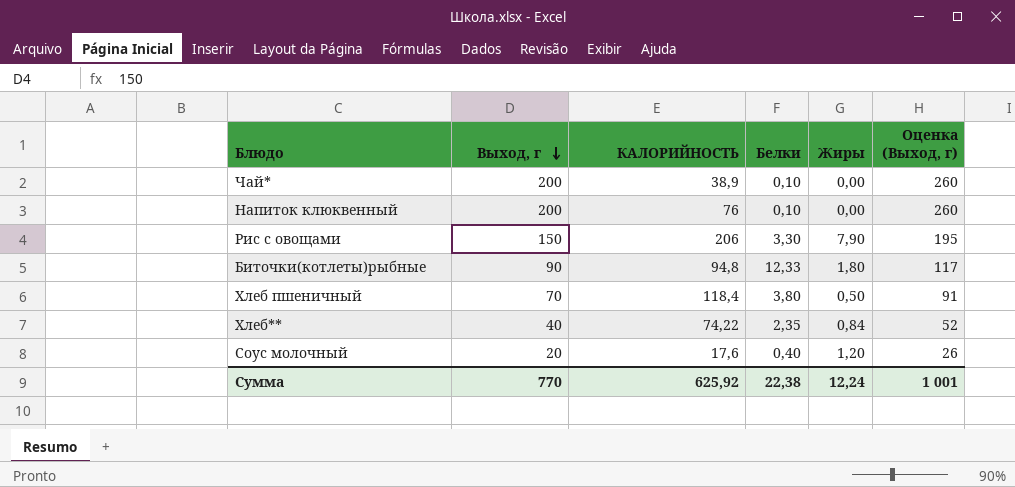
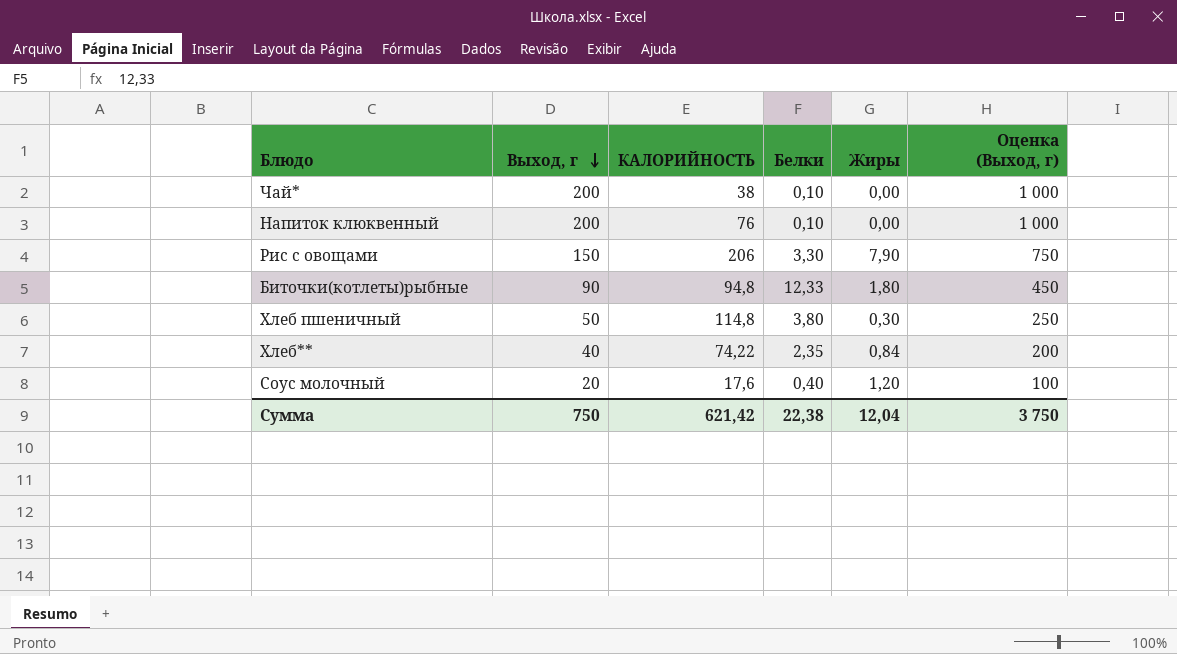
column Оценка (Выход, г) | formula: [Выход, г] * 1,3 -> [Выход, г] * 5
Чай* | КАЛОРИЙНОСТЬ: 38,9 -> 38
Хлеб пшеничный | Выход, г: 70 -> 50
Хлеб пшеничный | КАЛОРИЙНОСТЬ: 118,4 -> 114,8
Хлеб пшеничный | Жиры: 0,50 -> 0,30
Сумма | Выход, г: 770 -> 750
Сумма | КАЛОРИЙНОСТЬ: 625,92 -> 621,42
Сумма | Жиры: 12,24 -> 12,04
Сумма | Оценка (Выход, г): 1 001 -> 3 750

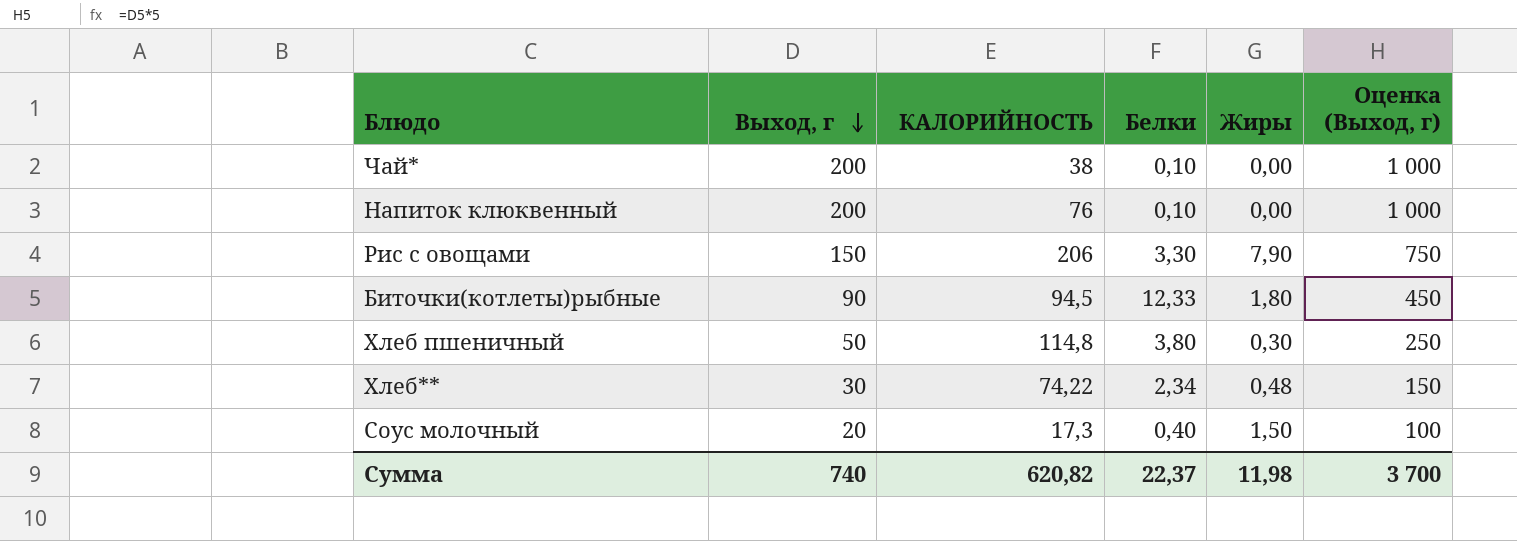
Биточки(котлеты)рыбные | КАЛОРИЙНОСТЬ: 94,8 -> 94,5
Хлеб** | Выход, г: 40 -> 30
Хлеб** | Белки: 2,35 -> 2,34
Хлеб** | Жиры: 0,84 -> 0,48
Хлеб** | Оценка (Выход, г): 200 -> 150
Соус молочный | КАЛОРИЙНОСТЬ: 17,6 -> 17,3
Соус молочный | Жиры: 1,20 -> 1,50
Сумма | Выход, г: 750 -> 740
Сумма | КАЛОРИЙНОСТЬ: 621,42 -> 620,82
Сумма | Белки: 22,38 -> 22,37
Сумма | Жиры: 12,04 -> 11,98
Сумма | Оценка (Выход, г): 3 750 -> 3 700

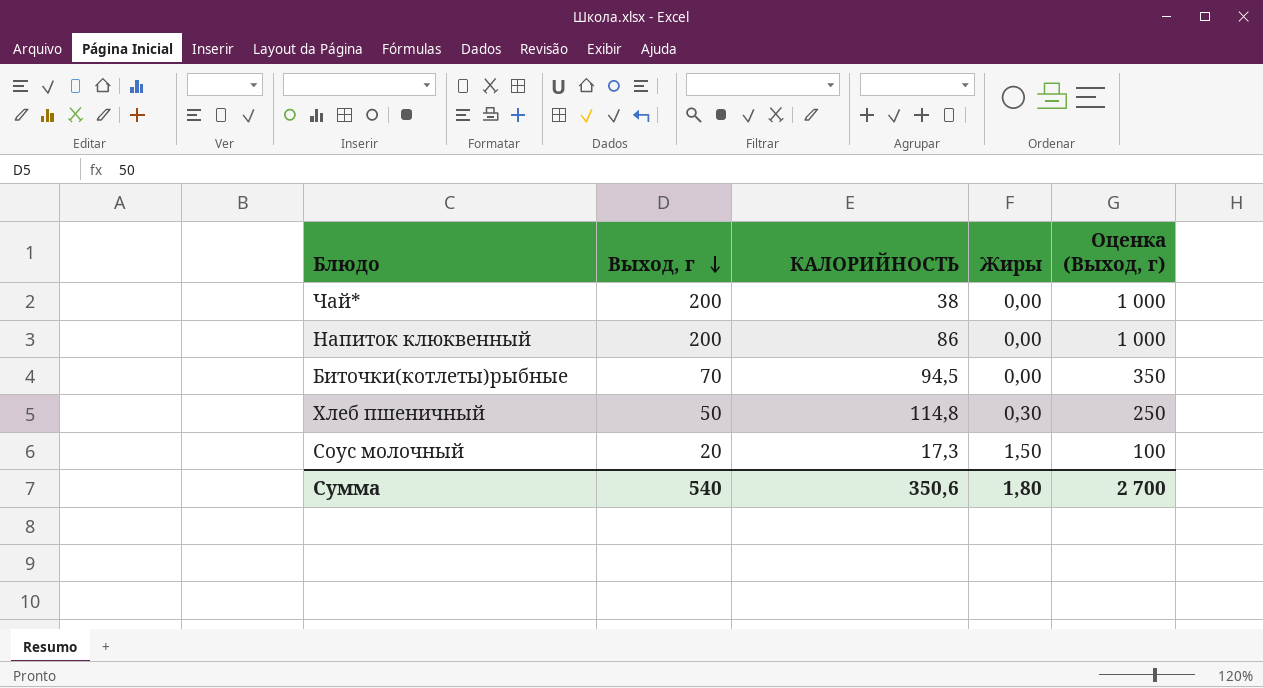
column Белки | position: 4 -> none
row Рис с овощами: 150 | 206 | 3,30 | 7,90 | 750 -> none
row Хлеб**: 30 | 74,22 | 2,34 | 0,48 | 150 -> none
Напиток клюквенный | КАЛОРИЙНОСТЬ: 76 -> 86
Биточки(котлеты)рыбные | Выход, г: 90 -> 70
Биточки(котлеты)рыбные | Жиры: 1,80 -> 0,00
Биточки(котлеты)рыбные | Оценка (Выход, г): 450 -> 350
Сумма | Выход, г: 740 -> 540
Сумма | КАЛОРИЙНОСТЬ: 620,82 -> 350,6
Сумма | Жиры: 11,98 -> 1,80
Сумма | Оценка (Выход, г): 3 700 -> 2 700

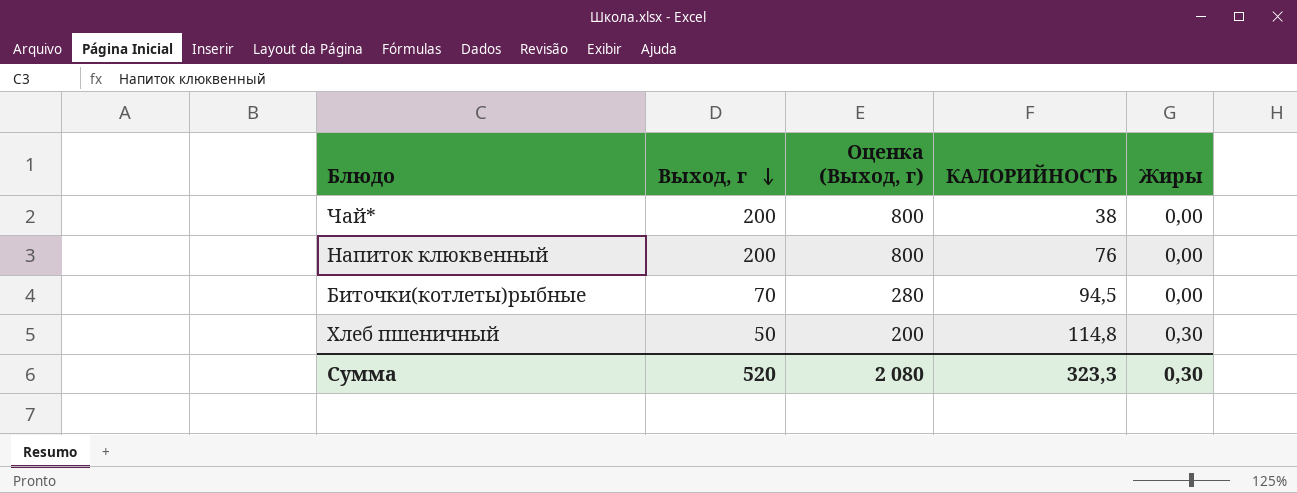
column Оценка (Выход, г) | formula: [Выход, г] * 5 -> [Выход, г] * 4
column Оценка (Выход, г) | position: 5 -> 3
row Соус молочный: 20 | 17,3 | 1,50 | 100 -> none
Напиток клюквенный | КАЛОРИЙНОСТЬ: 86 -> 76
Сумма | Выход, г: 540 -> 520
Сумма | Оценка (Выход, г): 2 700 -> 2 080
Сумма | КАЛОРИЙНОСТЬ: 350,6 -> 323,3
Сумма | Жиры: 1,80 -> 0,30

